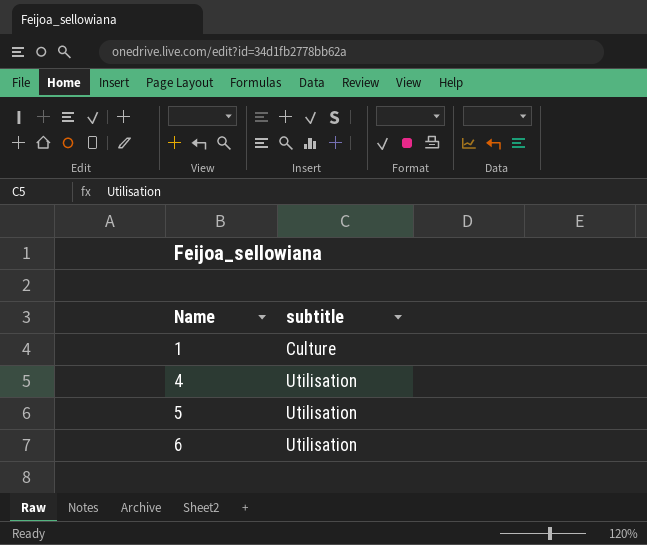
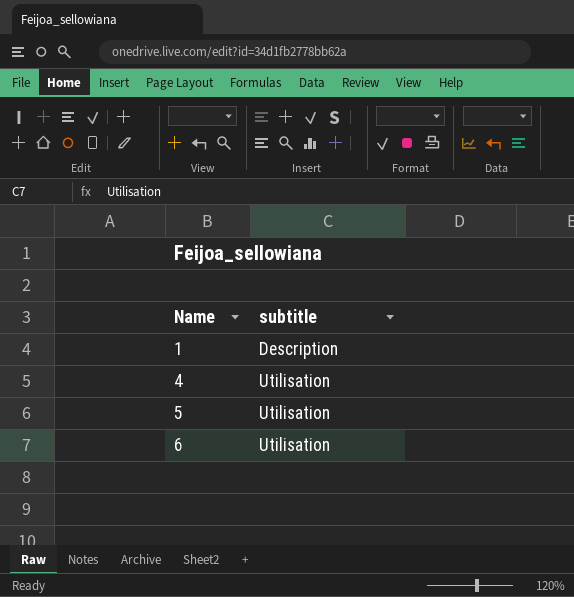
1 | subtitle: Culture -> Description

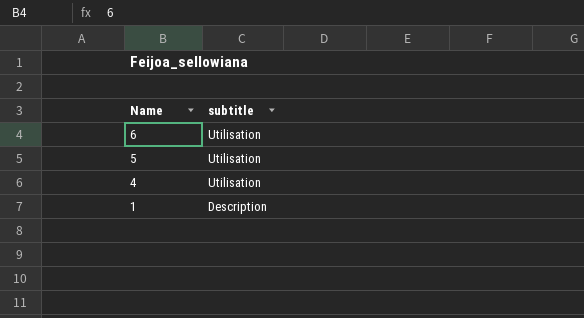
row order: Name ascending -> Name descending

